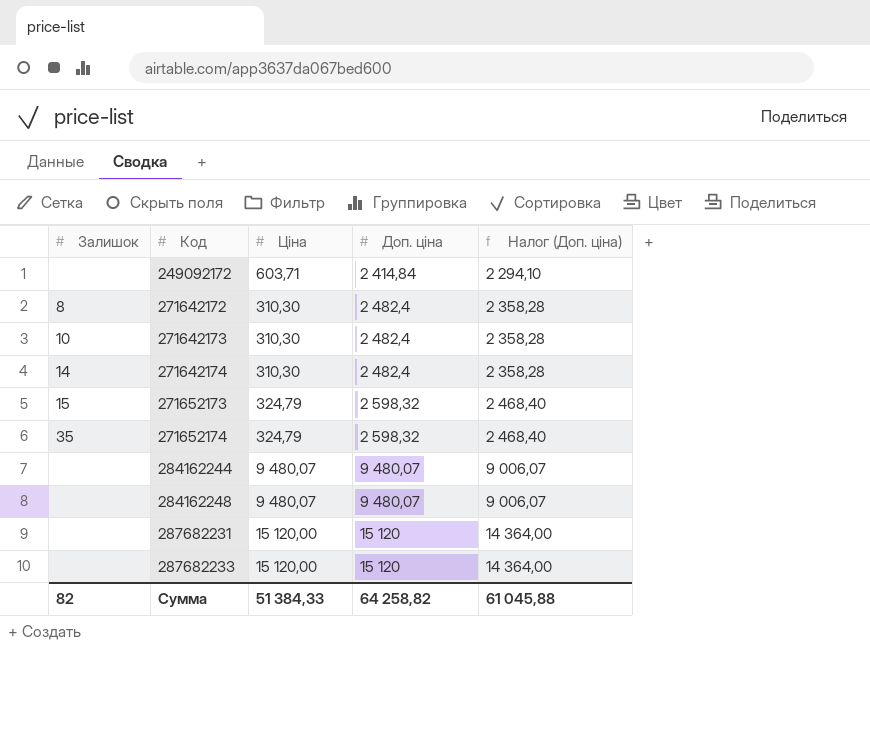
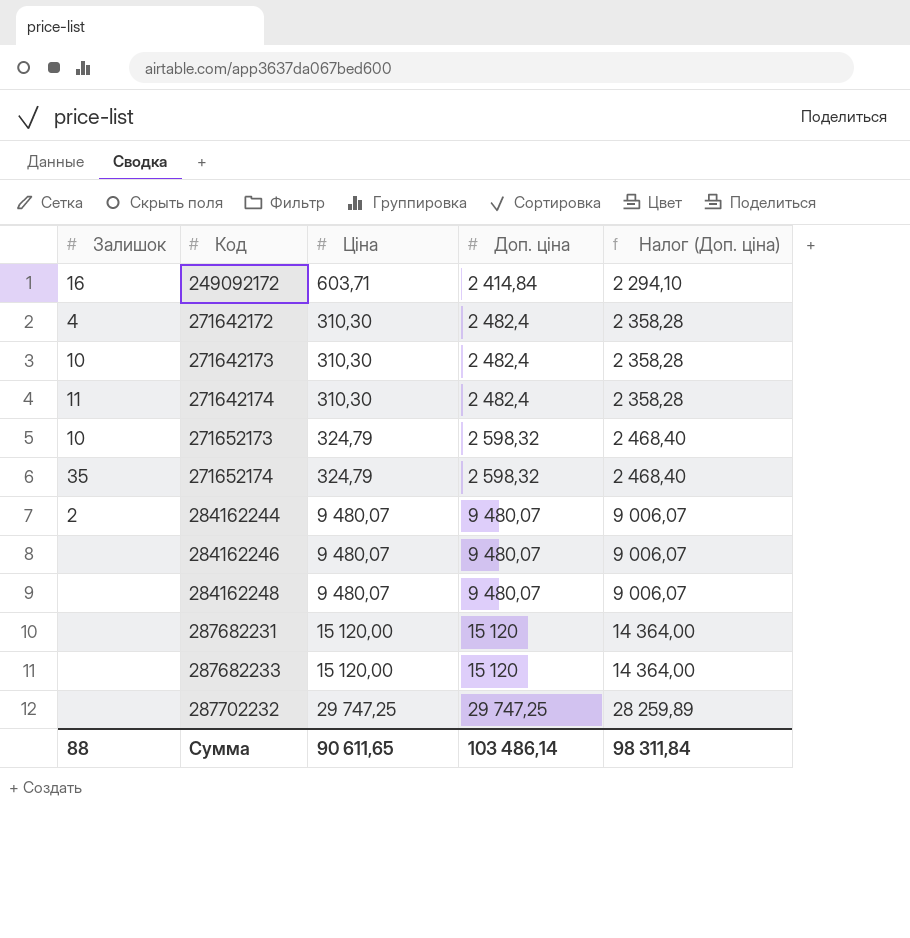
249092172 | Залишок: none -> 16
271642172 | Залишок: 8 -> 4
271642174 | Залишок: 14 -> 11
271652173 | Залишок: 15 -> 10
284162244 | Залишок: none -> 2
row 284162246: none -> none | 9 480,07 | 9 480,07 | 9 006,07
row 287702232: none -> none | 29 747,25 | 29 747,25 | 28 259,89
Сумма | Залишок: 82 -> 88
Сумма | Ціна: 51 384,33 -> 90 611,65
Сумма | Доп. ціна: 64 258,82 -> 103 486,14
Сумма | Налог (Доп. ціна): 61 045,88 -> 98 311,84

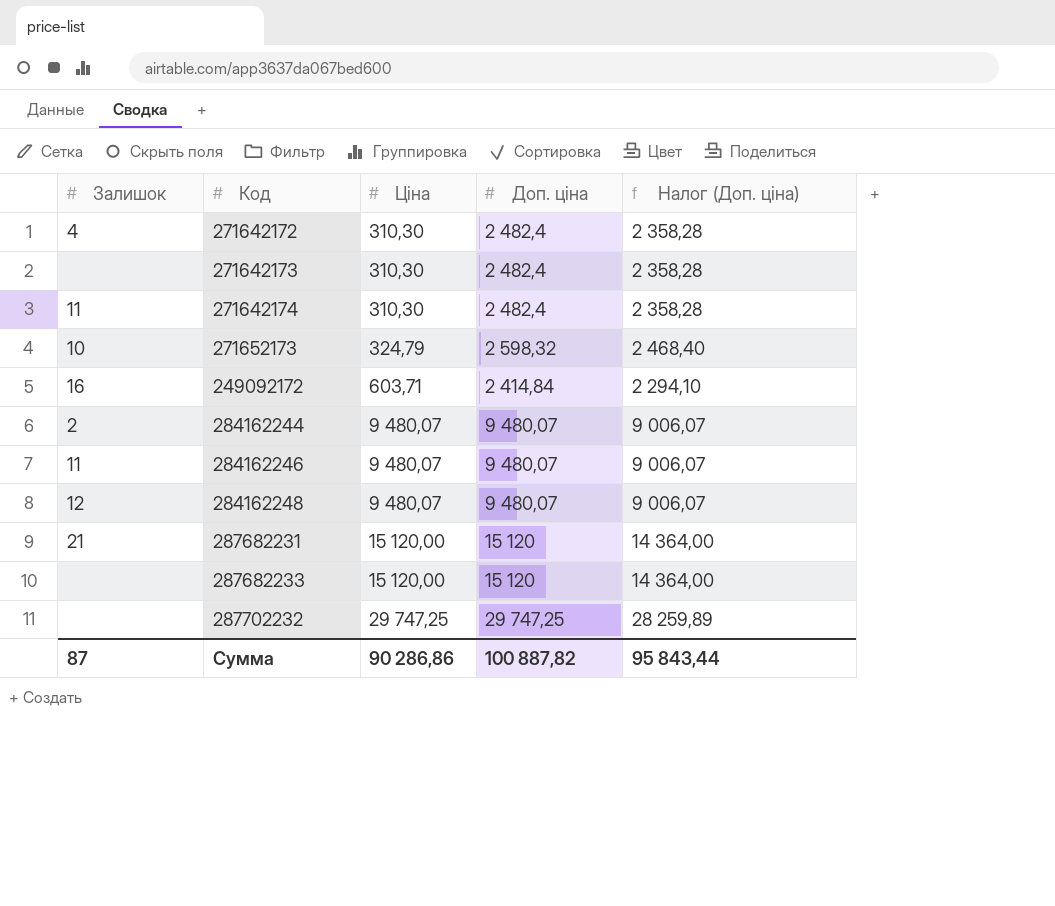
row order: Код ascending -> Ціна ascending
row 271652174: 35 | 324,79 | 2 598,32 | 2 468,40 -> none
271642173 | Залишок: 10 -> none
284162246 | Залишок: none -> 11
284162248 | Залишок: none -> 12
287682231 | Залишок: none -> 21
Сумма | Залишок: 88 -> 87
Сумма | Ціна: 90 611,65 -> 90 286,86
Сумма | Доп. ціна: 103 486,14 -> 100 887,82
Сумма | Налог (Доп. ціна): 98 311,84 -> 95 843,44

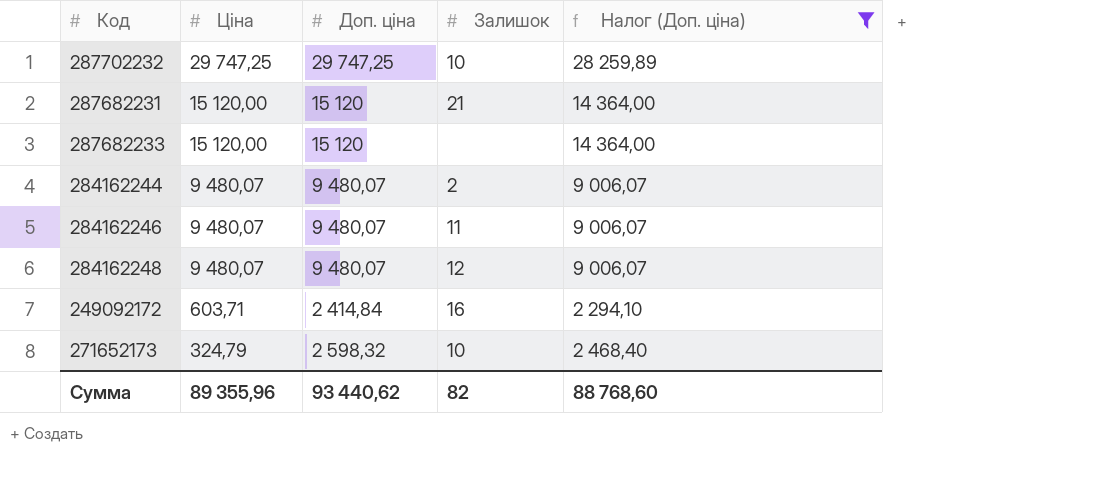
filter: none -> Налог (Доп. ціна) != 2 358,28
row order: Ціна ascending -> Ціна descending
column Залишок | position: 1 -> 4
287702232 | Залишок: none -> 10
Сумма | Ціна: 90 286,86 -> 89 355,96
Сумма | Доп. ціна: 100 887,82 -> 93 440,62
Сумма | Залишок: 87 -> 82
Сумма | Налог (Доп. ціна): 95 843,44 -> 88 768,60

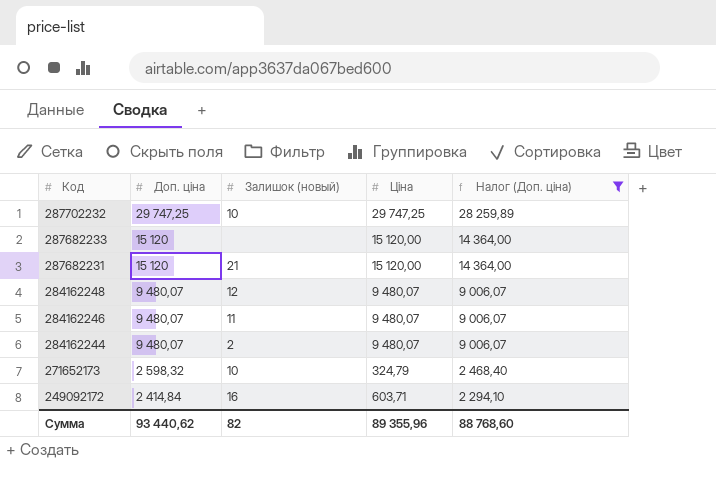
row order: Ціна descending -> Код descending
column name: Залишок -> Залишок (новый)
column Ціна | position: 2 -> 4

